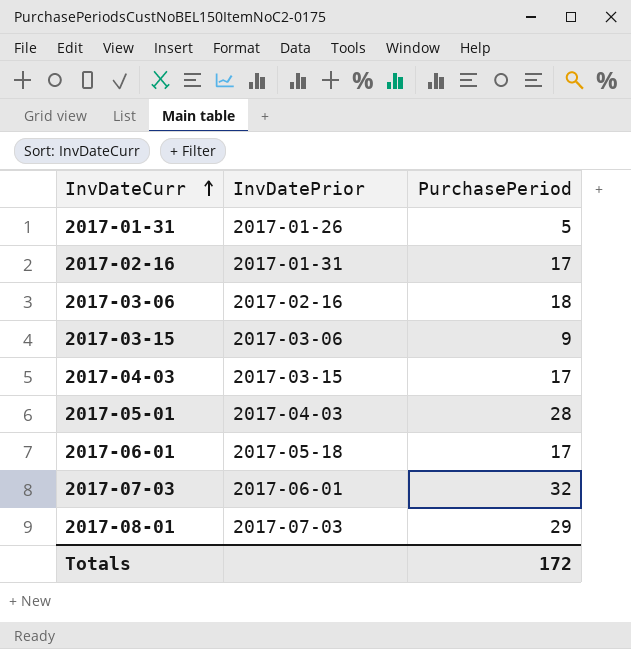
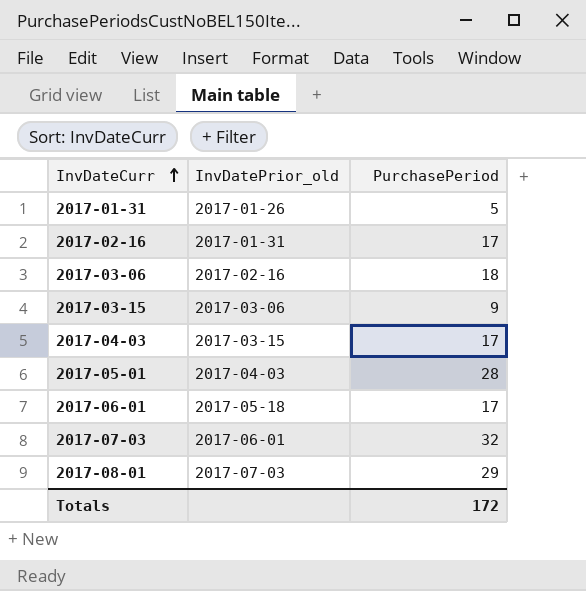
column name: InvDatePrior -> InvDatePrior_old

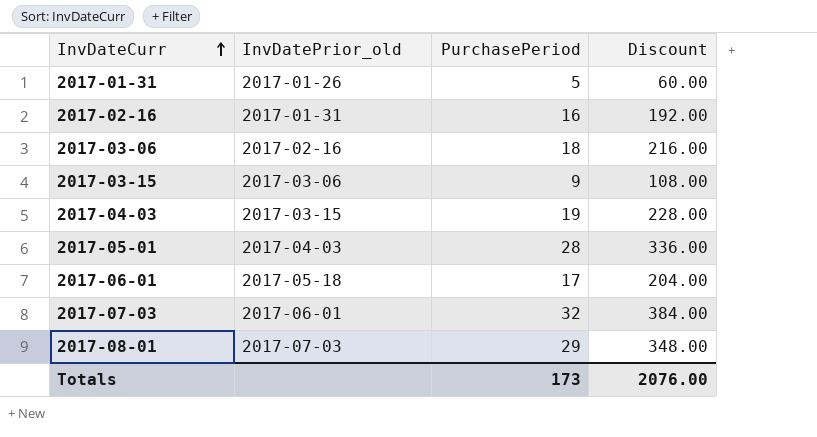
column Discount | formula: none -> [PurchasePeriod] * 12
2017-02-16 | PurchasePeriod: 17 -> 16
2017-04-03 | PurchasePeriod: 17 -> 19
Totals | PurchasePeriod: 172 -> 173

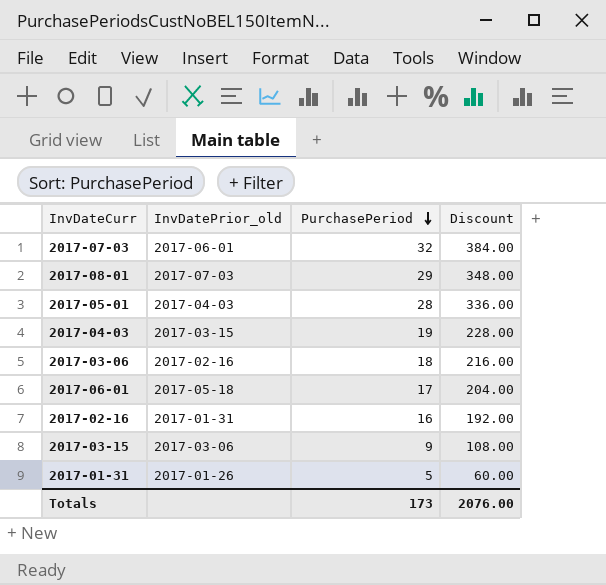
row order: InvDateCurr ascending -> PurchasePeriod descending

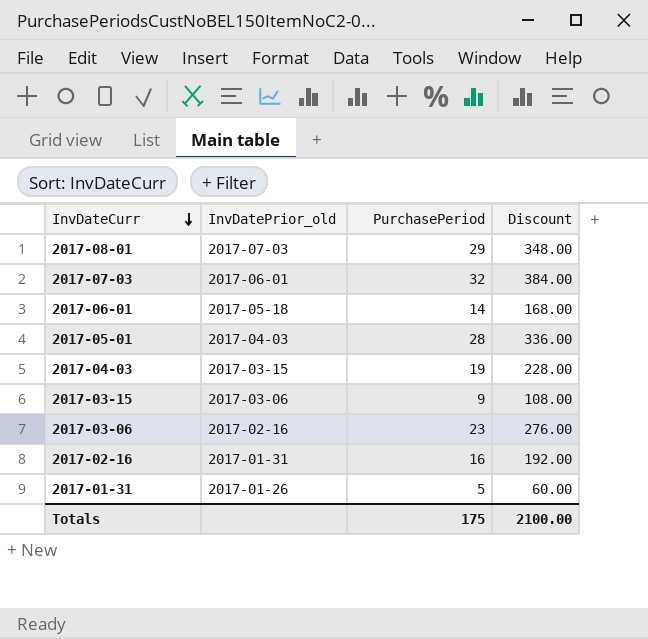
row order: PurchasePeriod descending -> InvDateCurr descending
2017-06-01 | PurchasePeriod: 17 -> 14
2017-06-01 | Discount: 204.00 -> 168.00
2017-03-06 | PurchasePeriod: 18 -> 23
2017-03-06 | Discount: 216.00 -> 276.00
Totals | PurchasePeriod: 173 -> 175
Totals | Discount: 2076.00 -> 2100.00

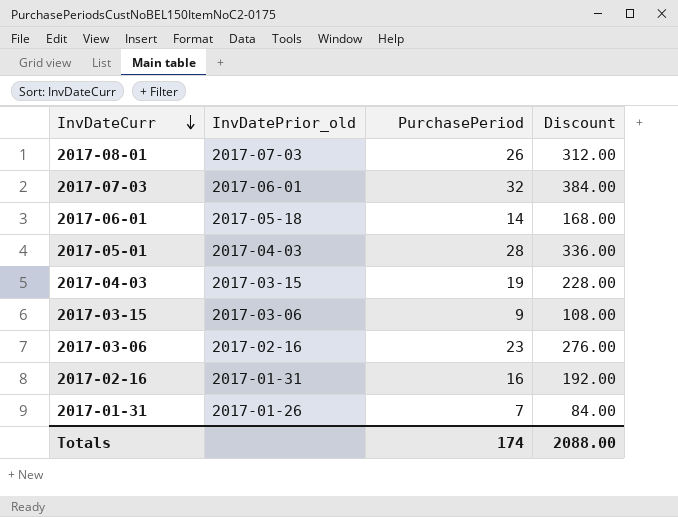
2017-08-01 | PurchasePeriod: 29 -> 26
2017-08-01 | Discount: 348.00 -> 312.00
2017-01-31 | PurchasePeriod: 5 -> 7
2017-01-31 | Discount: 60.00 -> 84.00
Totals | PurchasePeriod: 175 -> 174
Totals | Discount: 2100.00 -> 2088.00

